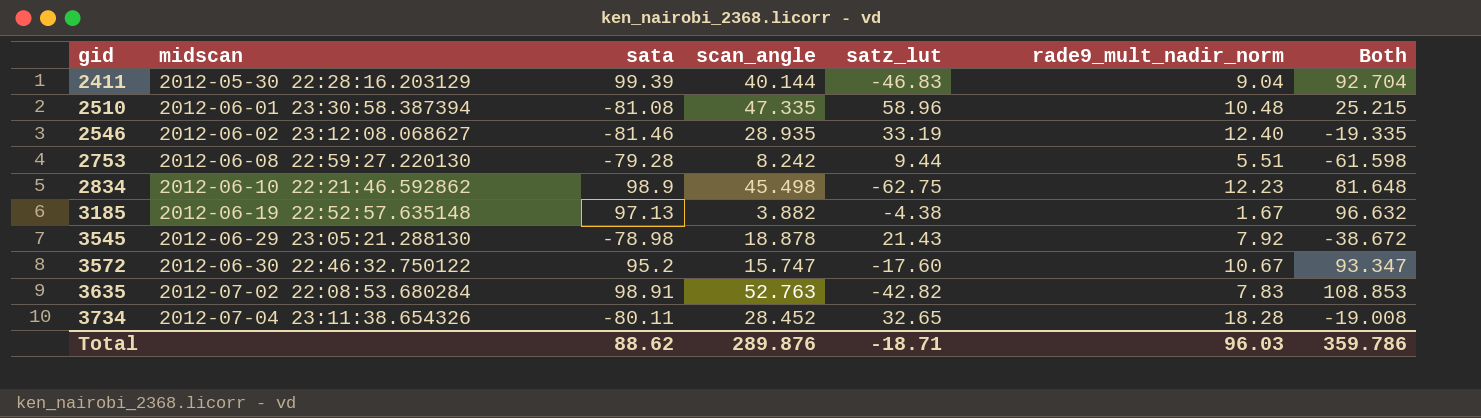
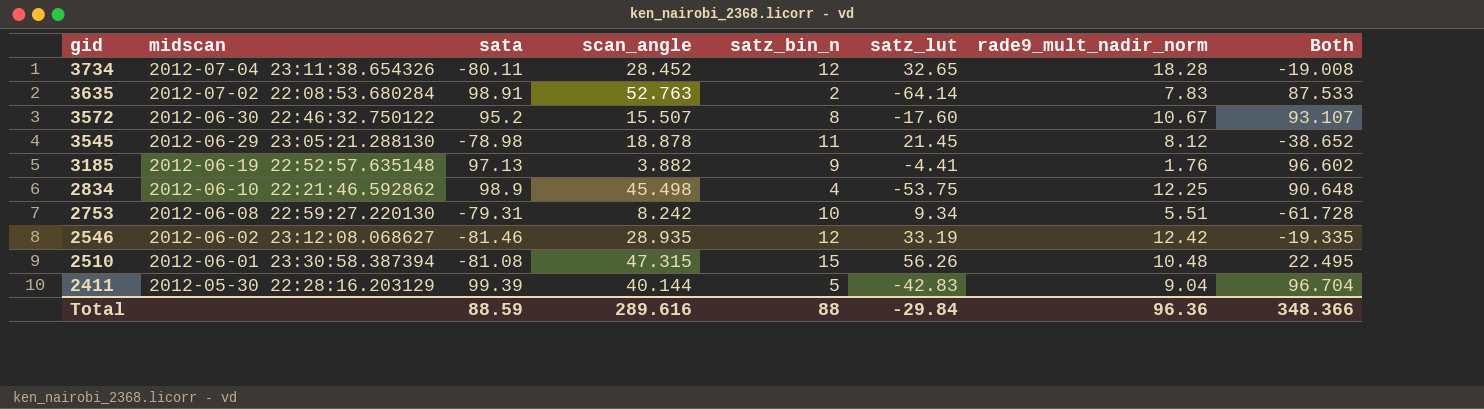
row order: gid ascending -> gid descending
column satz_bin_n | position: none -> 5
3635 | satz_lut: -42.82 -> -64.14
3635 | Both: 108.853 -> 87.533
3572 | scan_angle: 15.747 -> 15.507
3572 | Both: 93.347 -> 93.107
3545 | satz_lut: 21.43 -> 21.45
3545 | rade9_mult_nadir_norm: 7.92 -> 8.12
3545 | Both: -38.672 -> -38.652
3185 | satz_lut: -4.38 -> -4.41
3185 | rade9_mult_nadir_norm: 1.67 -> 1.76
3185 | Both: 96.632 -> 96.602
2834 | satz_lut: -62.75 -> -53.75
2834 | rade9_mult_nadir_norm: 12.23 -> 12.25
2834 | Both: 81.648 -> 90.648
2753 | sata: -79.28 -> -79.31
2753 | satz_lut: 9.44 -> 9.34
2753 | Both: -61.598 -> -61.728
2546 | rade9_mult_nadir_norm: 12.40 -> 12.42
2510 | scan_angle: 47.335 -> 47.315
2510 | satz_lut: 58.96 -> 56.26
2510 | Both: 25.215 -> 22.495
2411 | satz_lut: -46.83 -> -42.83
2411 | Both: 92.704 -> 96.704
Total | sata: 88.62 -> 88.59
Total | scan_angle: 289.876 -> 289.616
Total | satz_lut: -18.71 -> -29.84
Total | rade9_mult_nadir_norm: 96.03 -> 96.36
Total | Both: 359.786 -> 348.366

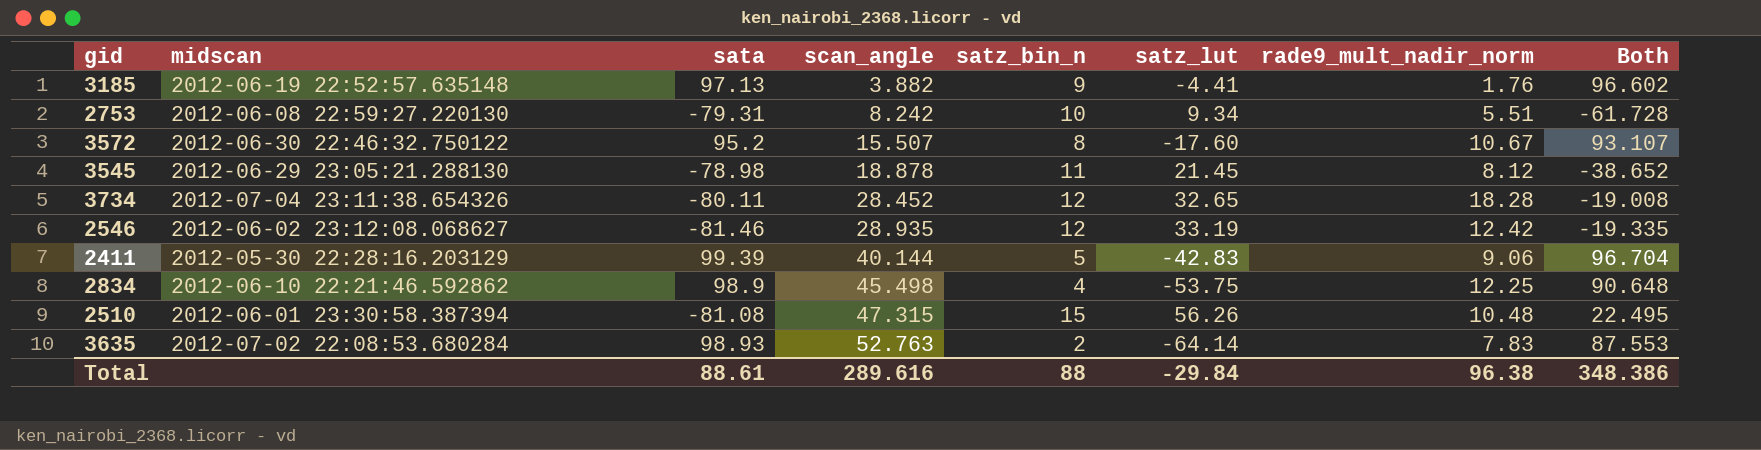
row order: gid descending -> scan_angle ascending
2411 | rade9_mult_nadir_norm: 9.04 -> 9.06
3635 | sata: 98.91 -> 98.93
3635 | Both: 87.533 -> 87.553
Total | sata: 88.59 -> 88.61
Total | rade9_mult_nadir_norm: 96.36 -> 96.38
Total | Both: 348.366 -> 348.386

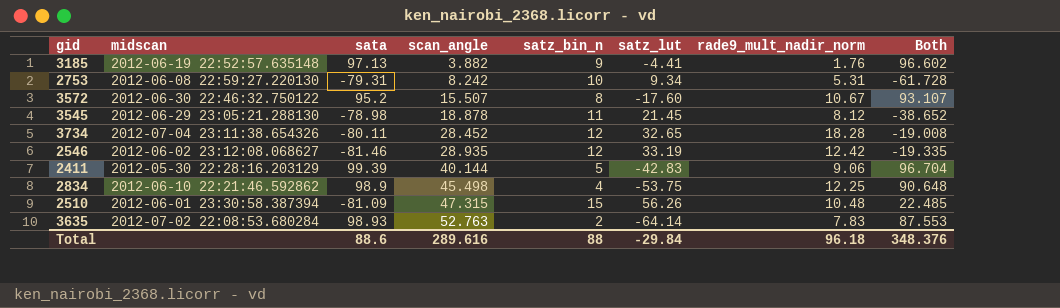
2753 | rade9_mult_nadir_norm: 5.51 -> 5.31
2510 | sata: -81.08 -> -81.09
2510 | Both: 22.495 -> 22.485
Total | sata: 88.61 -> 88.6
Total | rade9_mult_nadir_norm: 96.38 -> 96.18
Total | Both: 348.386 -> 348.376

